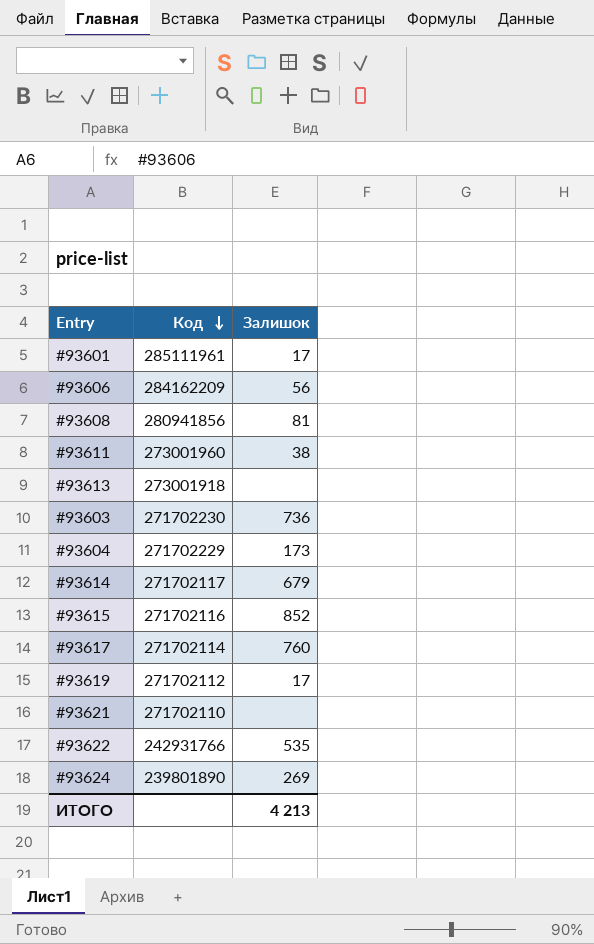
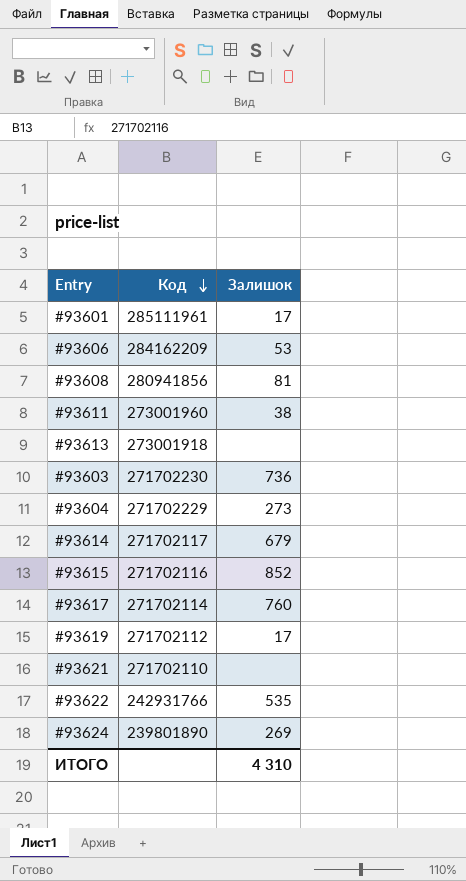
#93606 | Залишок: 56 -> 53
#93604 | Залишок: 173 -> 273
ИТОГО | Залишок: 4 213 -> 4 310

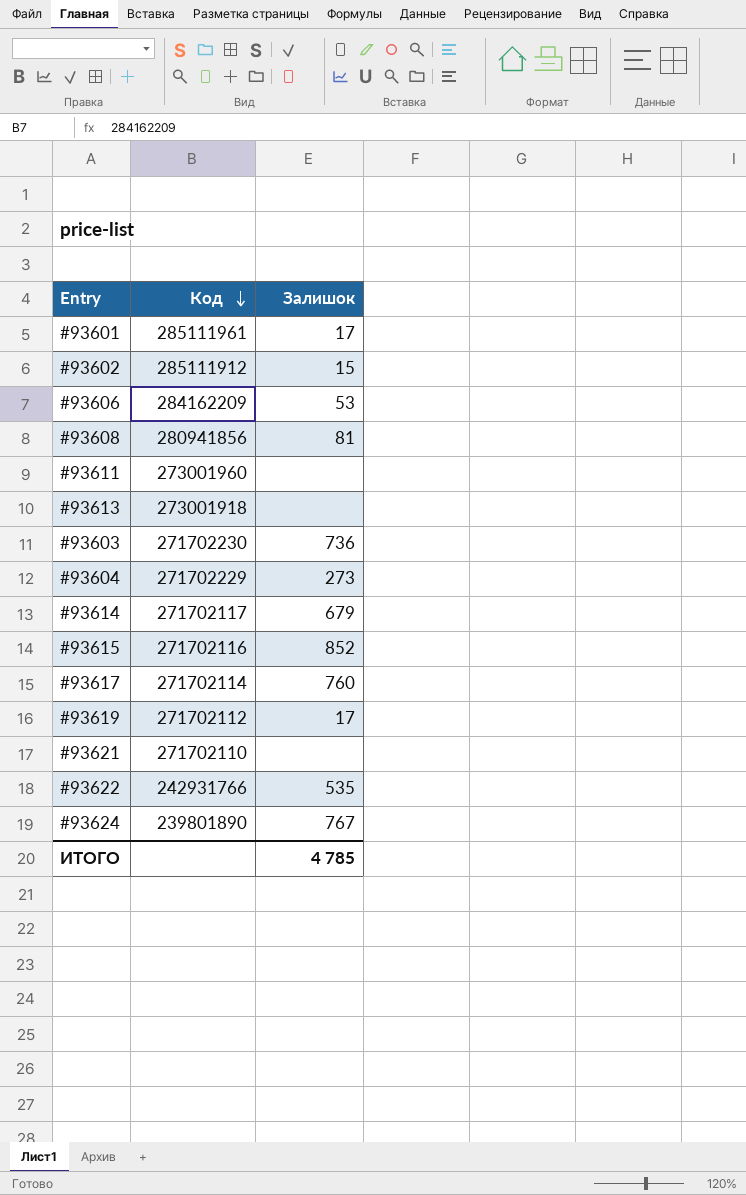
row #93602: none -> 285111912 | 15
#93611 | Залишок: 38 -> none
#93624 | Залишок: 269 -> 767
ИТОГО | Залишок: 4 310 -> 4 785

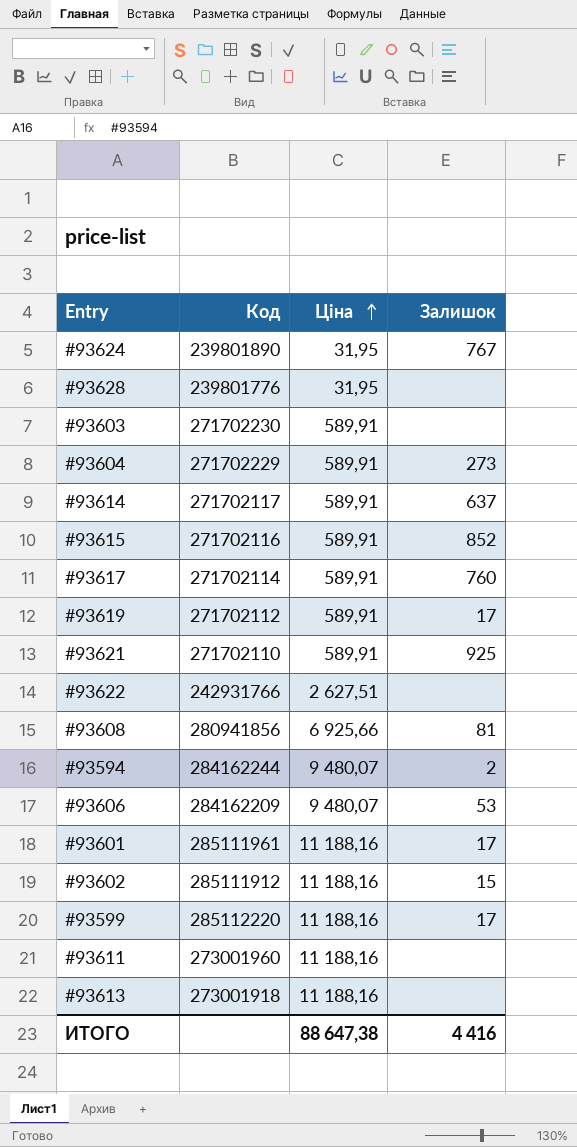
row order: Код descending -> Ціна ascending
column Ціна | position: none -> 3
row #93628: none -> 239801776 | 31,95 | none
#93603 | Залишок: 736 -> none
#93614 | Залишок: 679 -> 637
#93621 | Залишок: none -> 925
#93622 | Залишок: 535 -> none
row #93594: none -> 284162244 | 9 480,07 | 2
row #93599: none -> 285112220 | 11 188,16 | 17
ИТОГО | Залишок: 4 785 -> 4 416

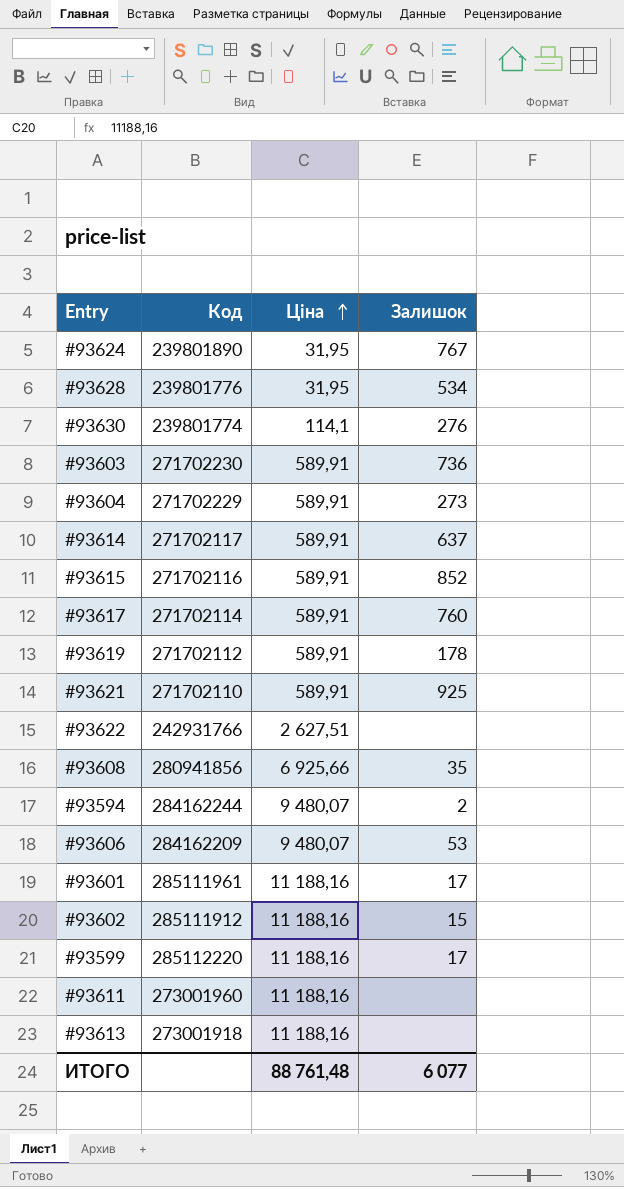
#93628 | Залишок: none -> 534
row #93630: none -> 239801774 | 114,1 | 276
#93603 | Залишок: none -> 736
#93619 | Залишок: 17 -> 178
#93608 | Залишок: 81 -> 35
ИТОГО | Ціна: 88 647,38 -> 88 761,48
ИТОГО | Залишок: 4 416 -> 6 077

